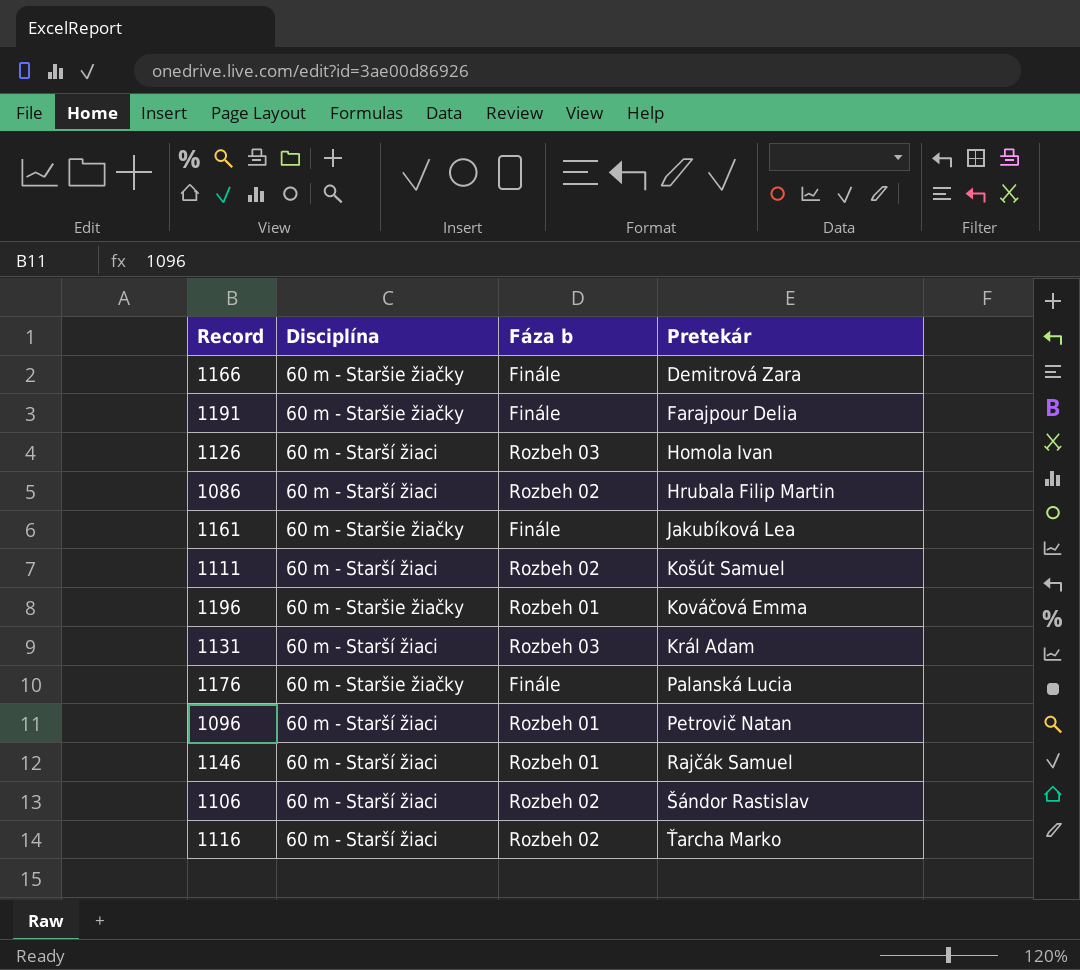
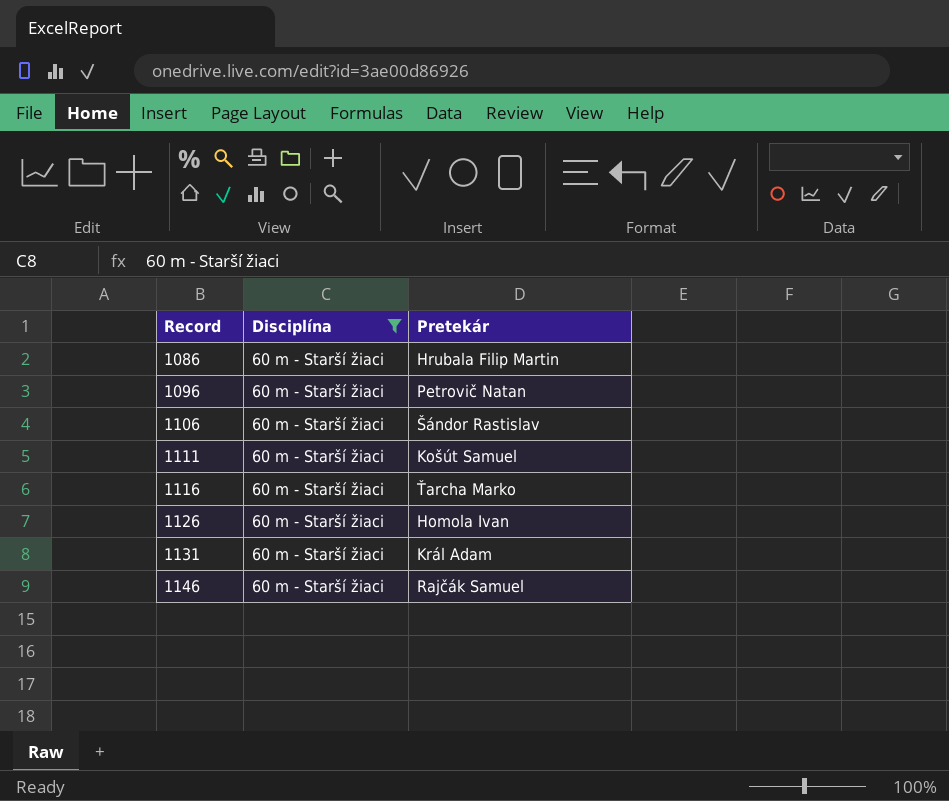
filter: none -> Disciplína = 60 m - Starší žiaci
row order: Pretekár ascending -> Record ascending
column Fáza b | position: 3 -> none

